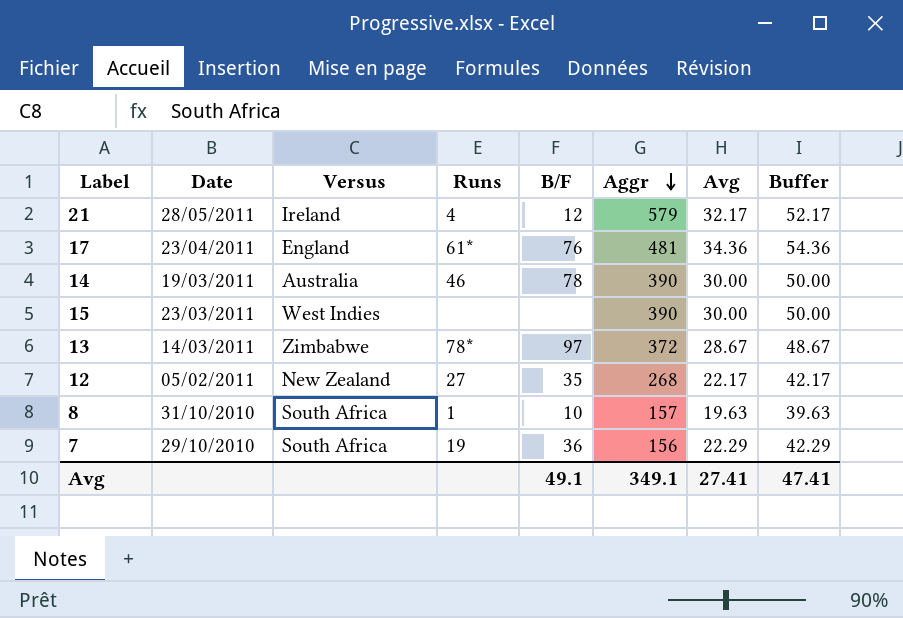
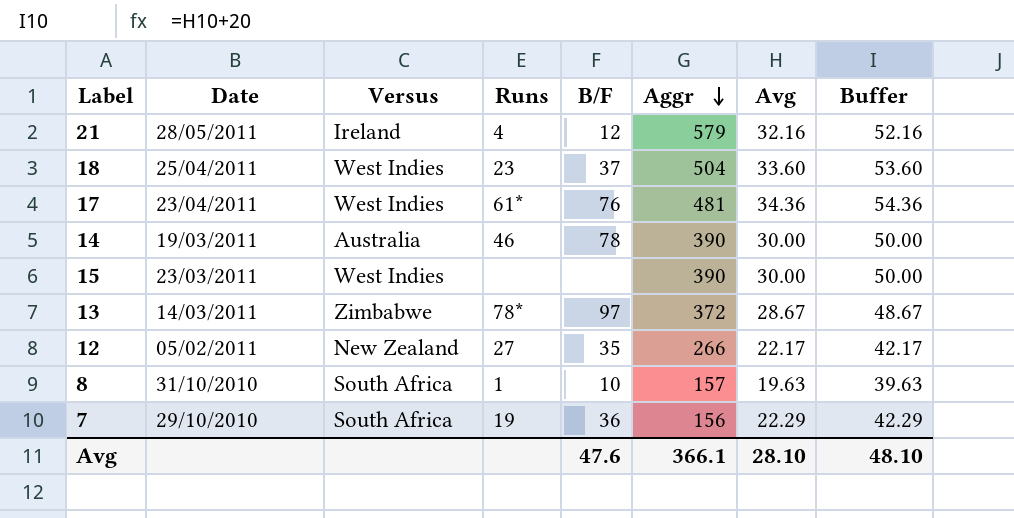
21 | Avg: 32.17 -> 32.16
21 | Buffer: 52.17 -> 52.16
row 18: none -> 25/04/2011 | West Indies | 23 | 37 | 504 | 33.60 | 53.60
17 | Versus: England -> West Indies
12 | Aggr: 268 -> 266
Avg | B/F: 49.1 -> 47.6
Avg | Aggr: 349.1 -> 366.1
Avg | Avg: 27.41 -> 28.10
Avg | Buffer: 47.41 -> 48.10

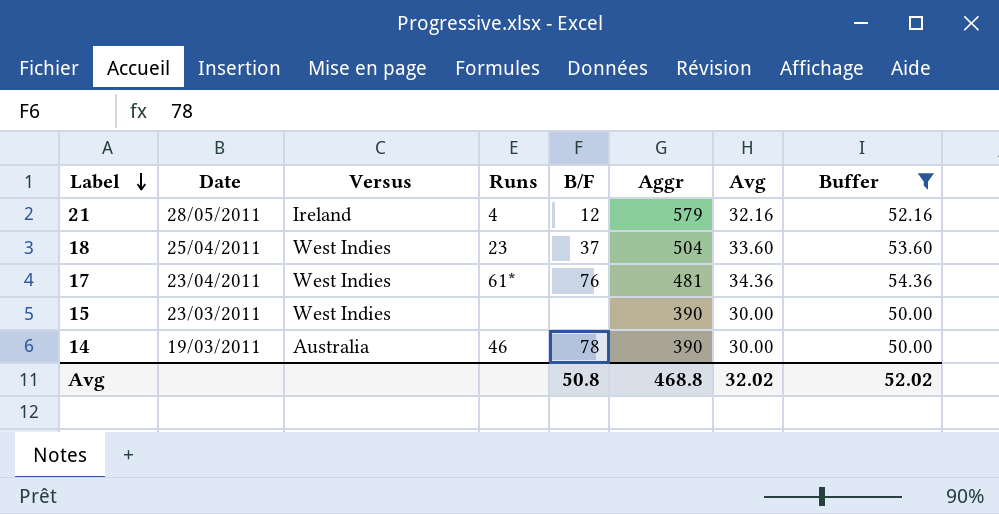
filter: none -> Buffer >= 50.00
row order: Aggr descending -> Label descending
Avg | B/F: 47.6 -> 50.8
Avg | Aggr: 366.1 -> 468.8
Avg | Avg: 28.10 -> 32.02
Avg | Buffer: 48.10 -> 52.02

